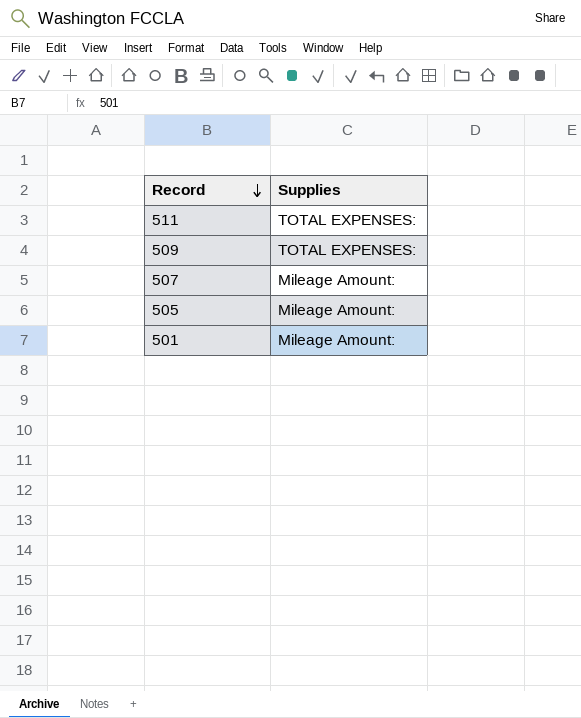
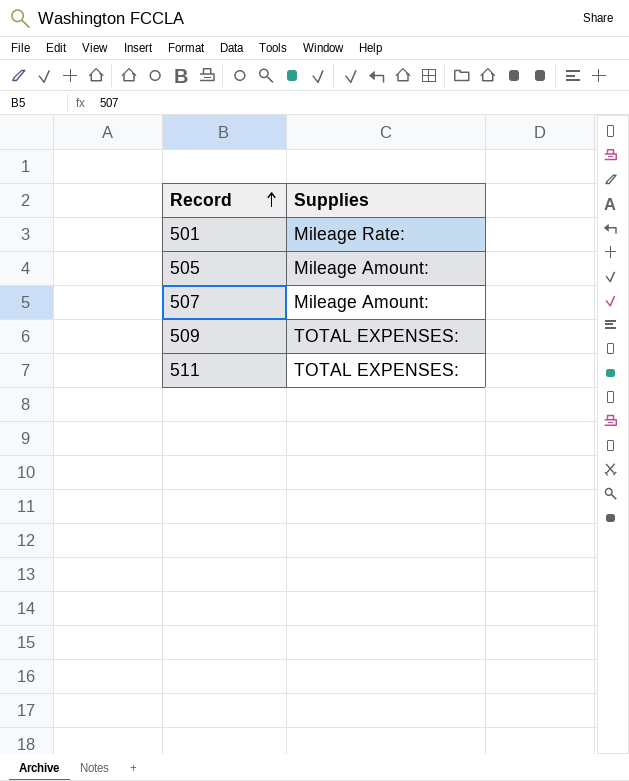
row order: Record descending -> Record ascending
501 | Supplies: Mileage Amount: -> Mileage Rate:

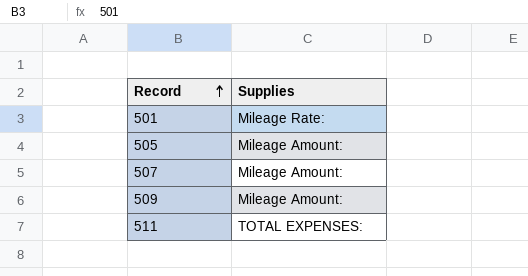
509 | Supplies: TOTAL EXPENSES: -> Mileage Amount:

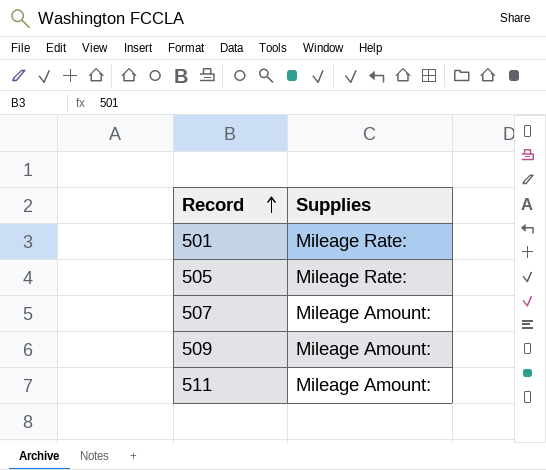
505 | Supplies: Mileage Amount: -> Mileage Rate:
511 | Supplies: TOTAL EXPENSES: -> Mileage Amount:

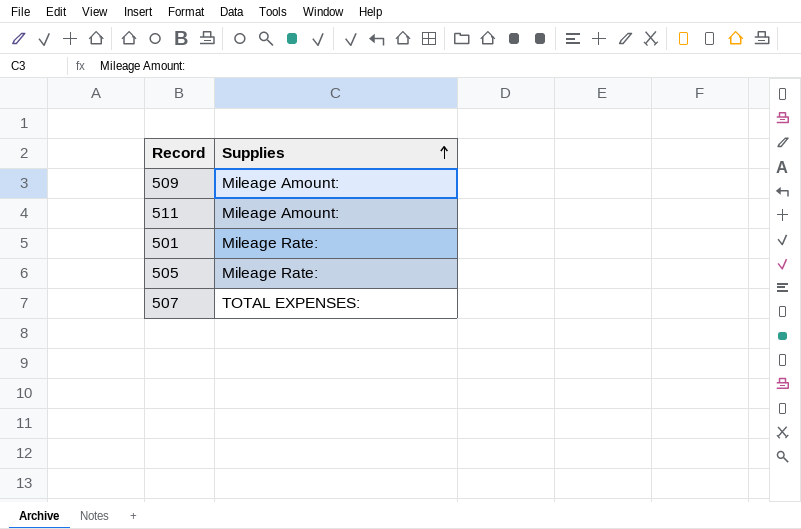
row order: Record ascending -> Supplies ascending
507 | Supplies: Mileage Amount: -> TOTAL EXPENSES:

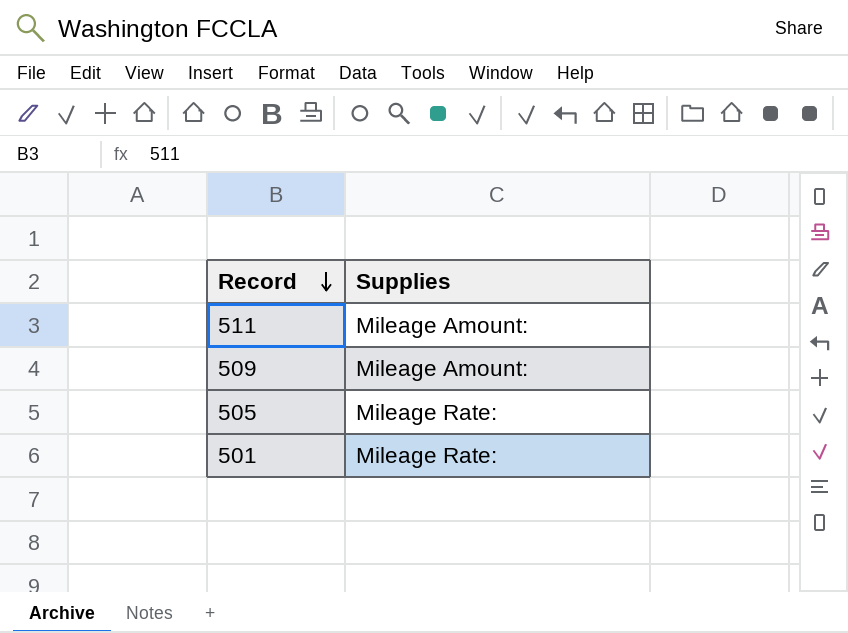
row order: Supplies ascending -> Record descending
row 507: TOTAL EXPENSES: -> none

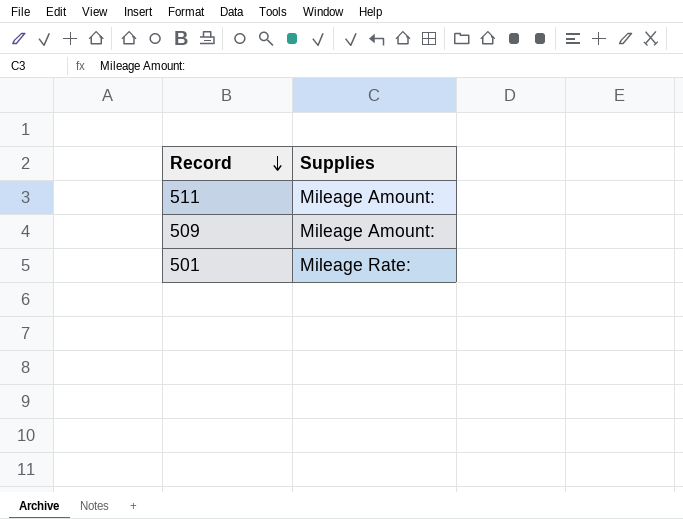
row 505: Mileage Rate: -> none

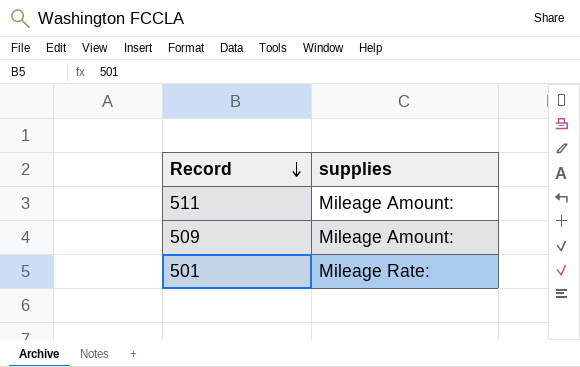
column name: Supplies -> supplies

